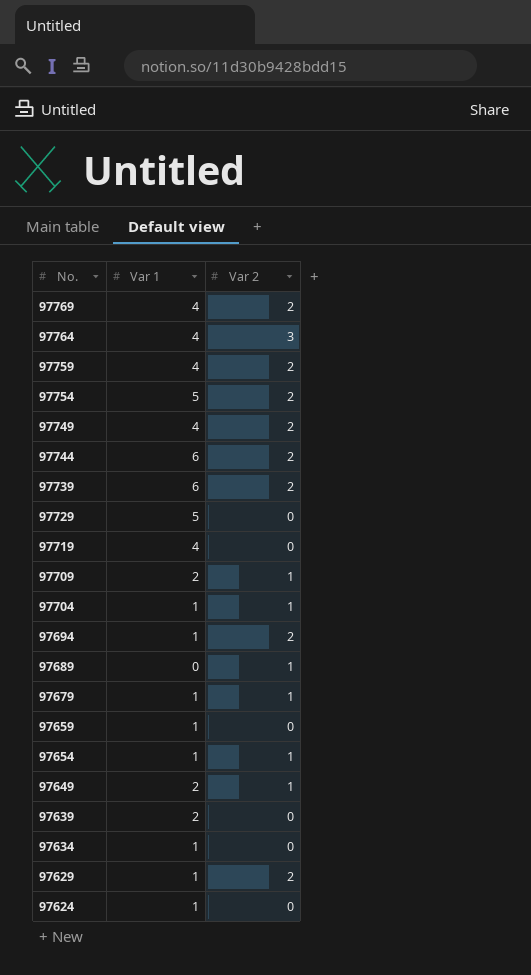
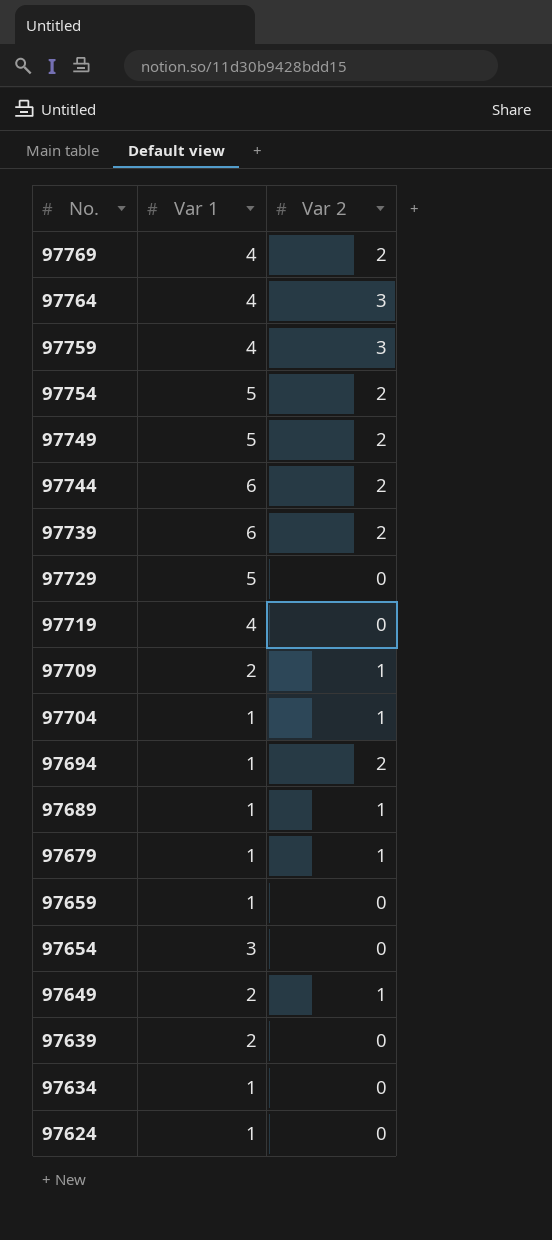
row 97629: 1 | 2 -> none
97759 | Var 2: 2 -> 3
97749 | Var 1: 4 -> 5
97689 | Var 1: 0 -> 1
97654 | Var 1: 1 -> 3
97654 | Var 2: 1 -> 0

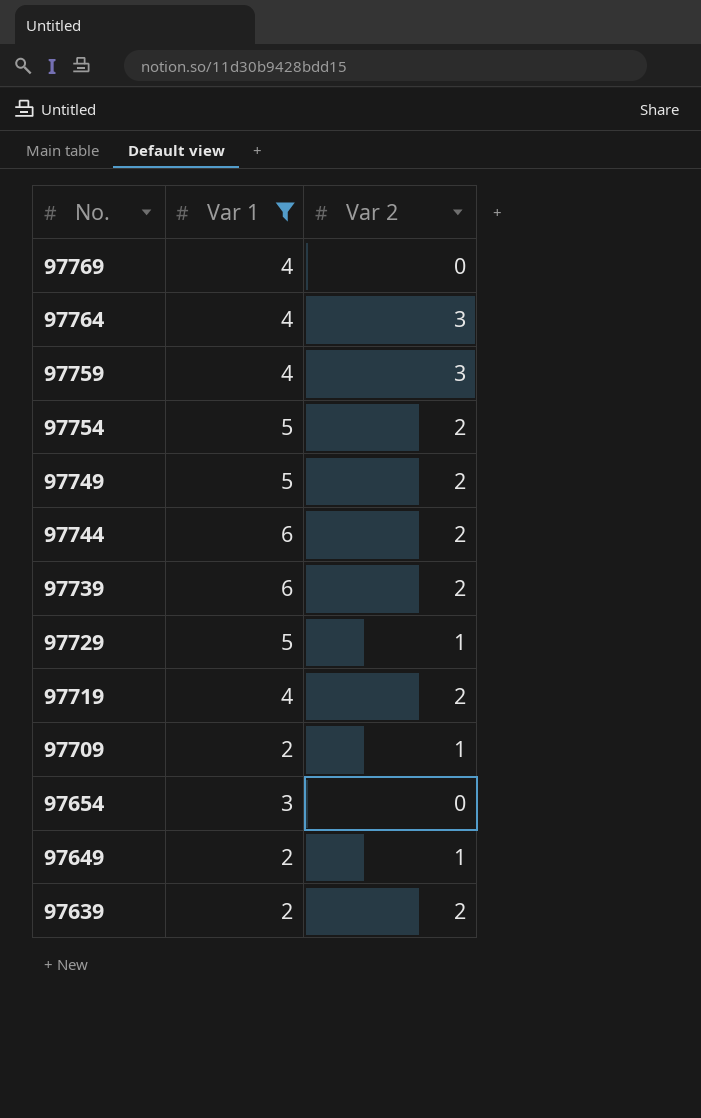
filter: none -> Var 1 != 1
97769 | Var 2: 2 -> 0
97729 | Var 2: 0 -> 1
97719 | Var 2: 0 -> 2
97639 | Var 2: 0 -> 2

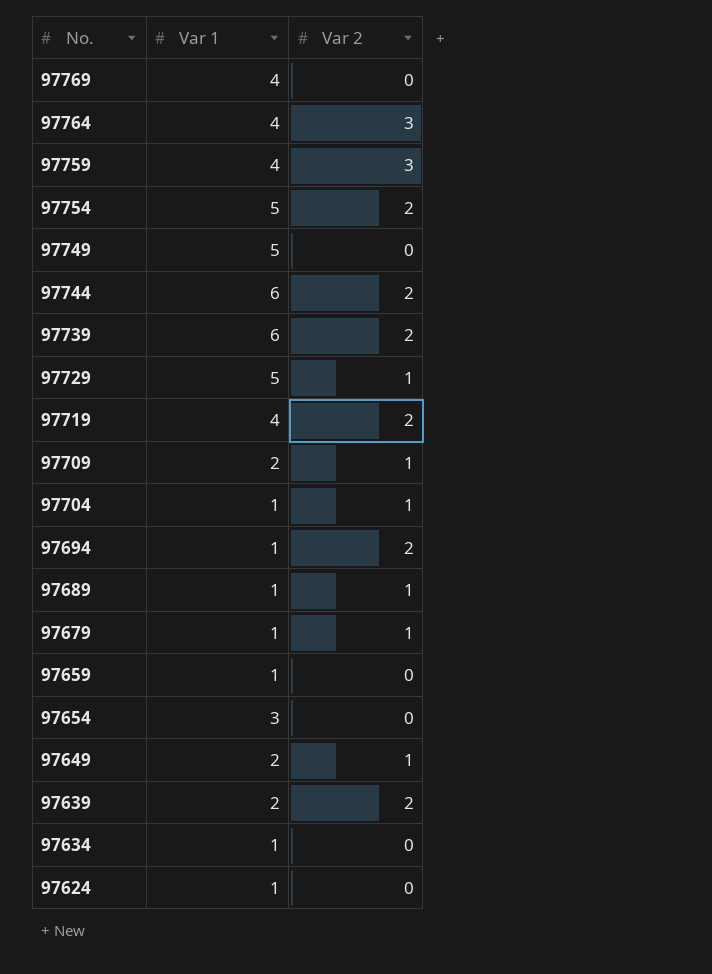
filter: Var 1 != 1 -> none
97749 | Var 2: 2 -> 0

